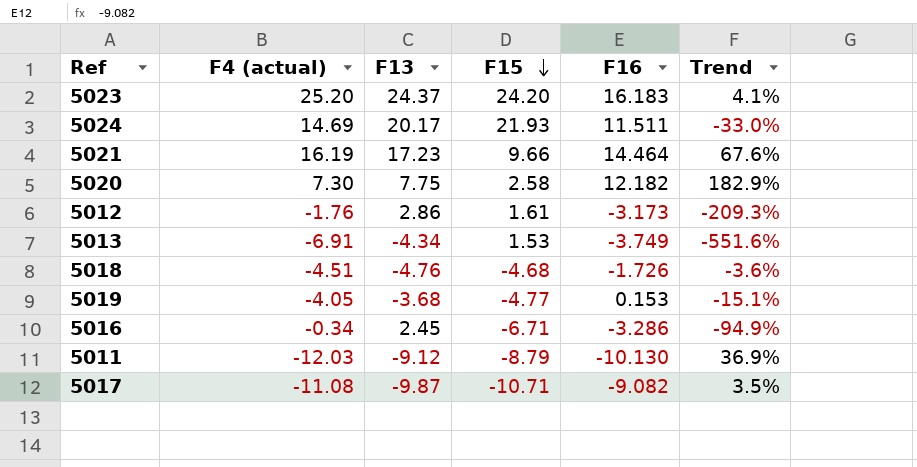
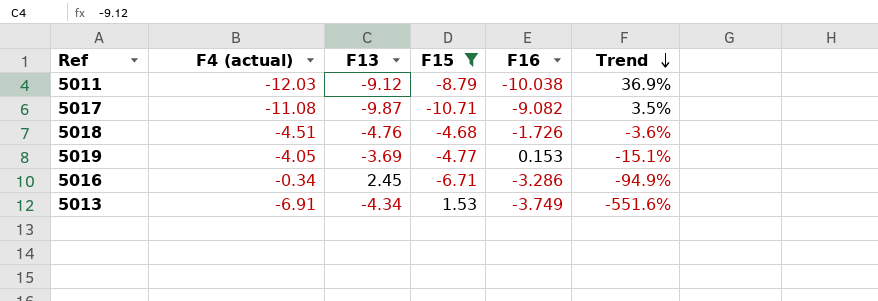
filter: none -> F15 <= 1.53
row order: F15 descending -> Trend descending
5011 | F16: -10.130 -> -10.038
5019 | F13: -3.68 -> -3.69

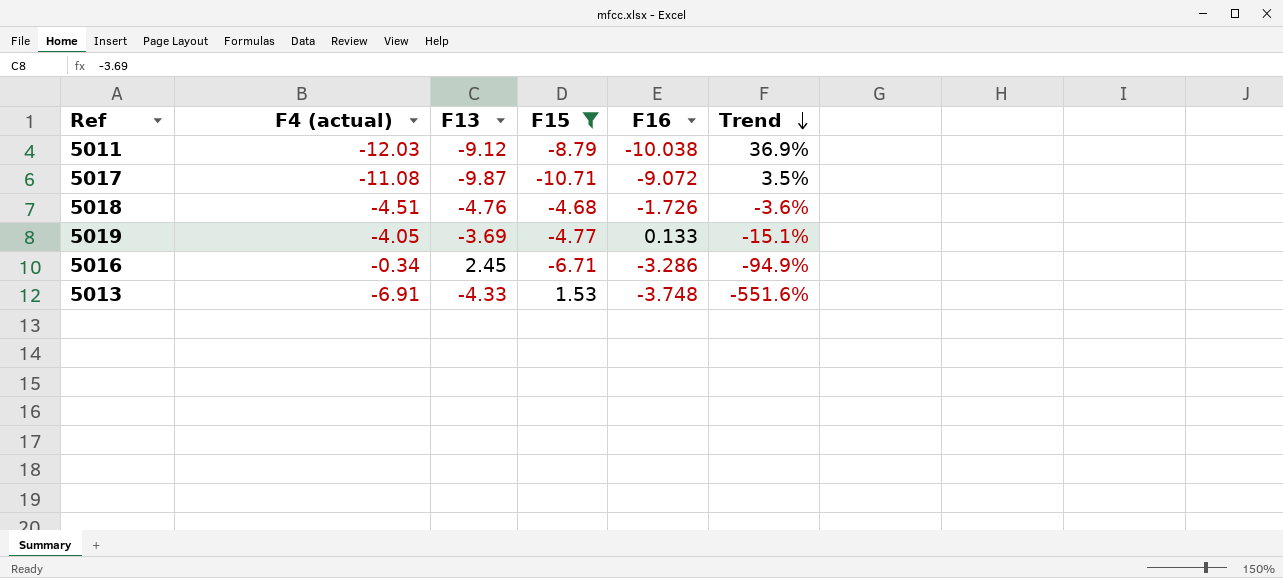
5017 | F16: -9.082 -> -9.072
5019 | F16: 0.153 -> 0.133
5013 | F13: -4.34 -> -4.33
5013 | F16: -3.749 -> -3.748

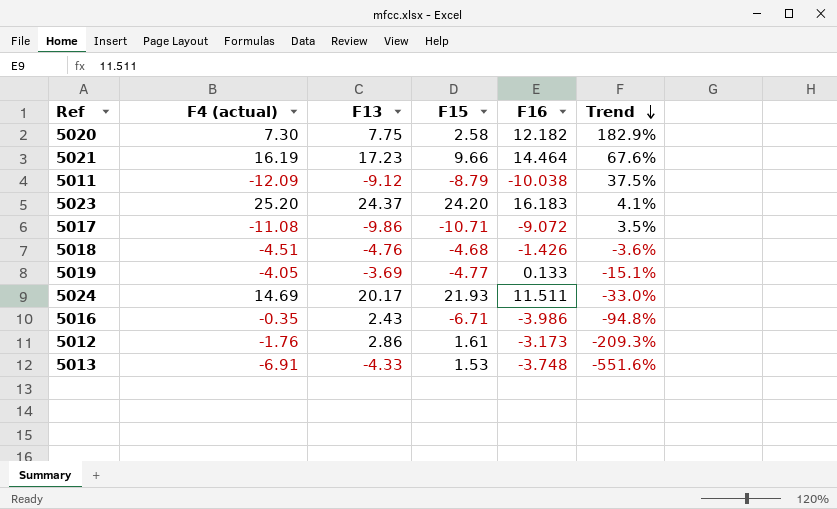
filter: F15 <= 1.53 -> none
5011 | F4 (actual): -12.03 -> -12.09
5011 | Trend: 36.9% -> 37.5%
5017 | F13: -9.87 -> -9.86
5018 | F16: -1.726 -> -1.426
5016 | F4 (actual): -0.34 -> -0.35
5016 | F13: 2.45 -> 2.43
5016 | F16: -3.286 -> -3.986
5016 | Trend: -94.9% -> -94.8%

